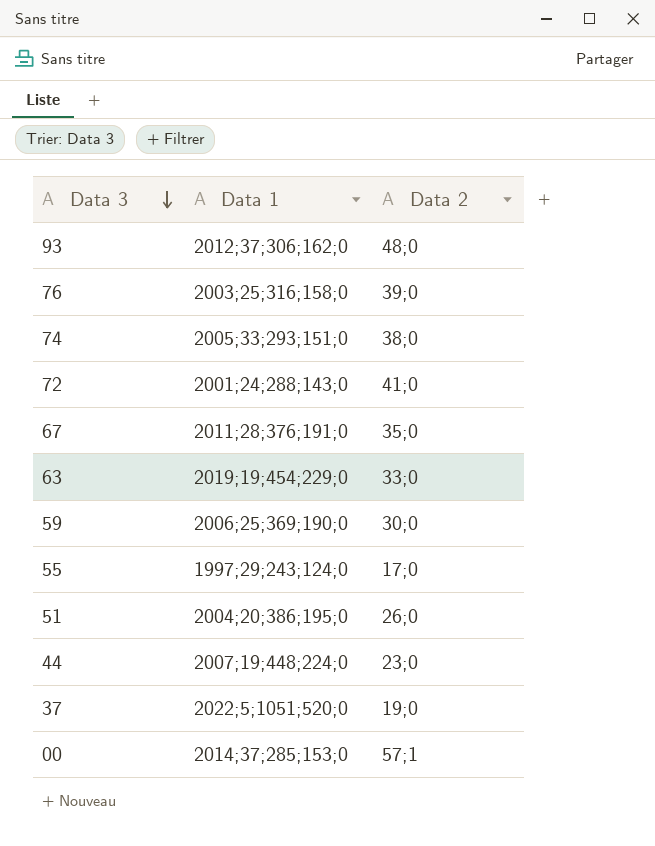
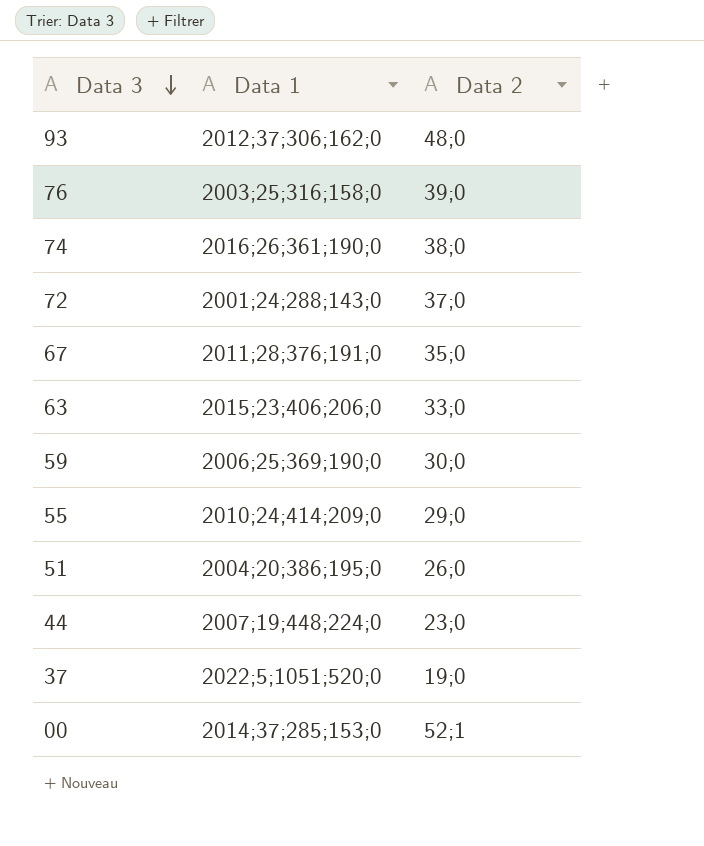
74 | Data 1: 2005;33;293;151;0 -> 2016;26;361;190;0
72 | Data 2: 41;0 -> 37;0
63 | Data 1: 2019;19;454;229;0 -> 2015;23;406;206;0
55 | Data 1: 1997;29;243;124;0 -> 2010;24;414;209;0
55 | Data 2: 17;0 -> 29;0
00 | Data 2: 57;1 -> 52;1

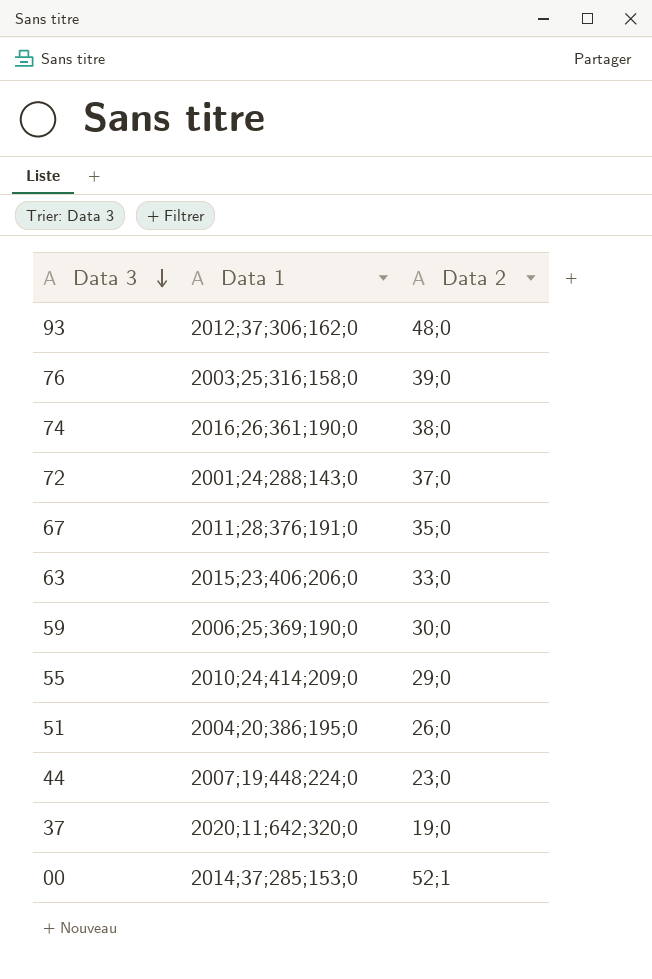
37 | Data 1: 2022;5;1051;520;0 -> 2020;11;642;320;0

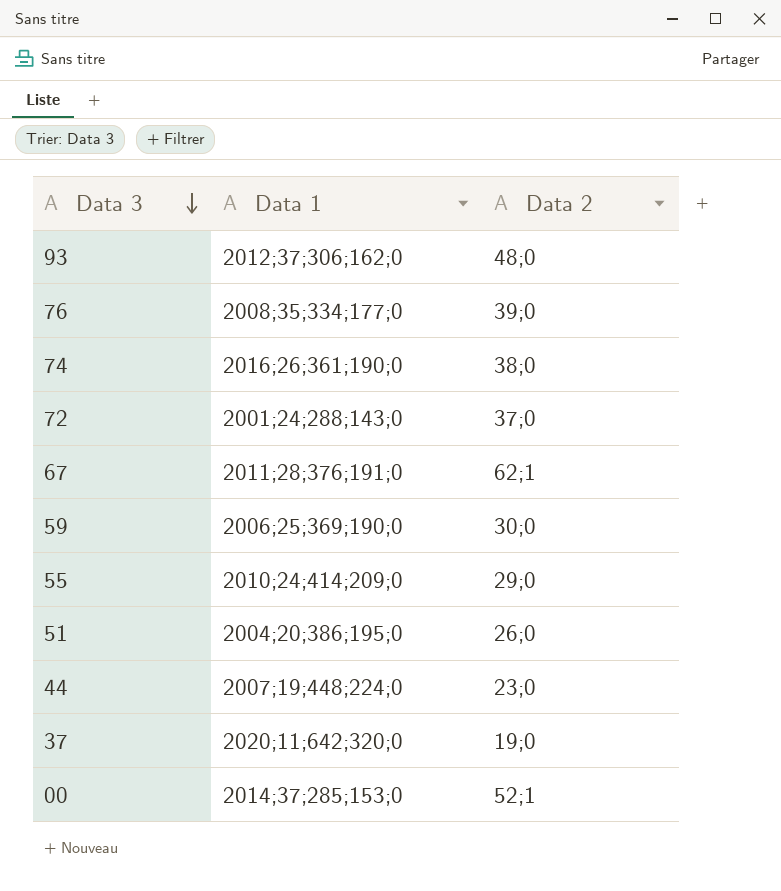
row 63: 2015;23;406;206;0 | 33;0 -> none
76 | Data 1: 2003;25;316;158;0 -> 2008;35;334;177;0
67 | Data 2: 35;0 -> 62;1

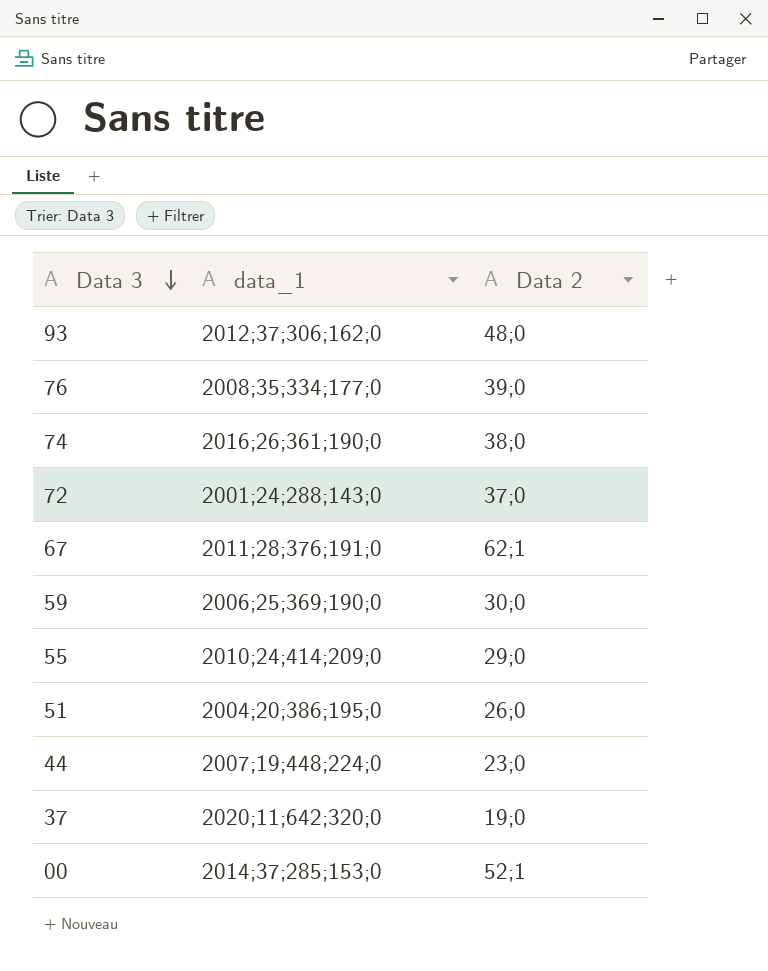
column name: Data 1 -> data_1

